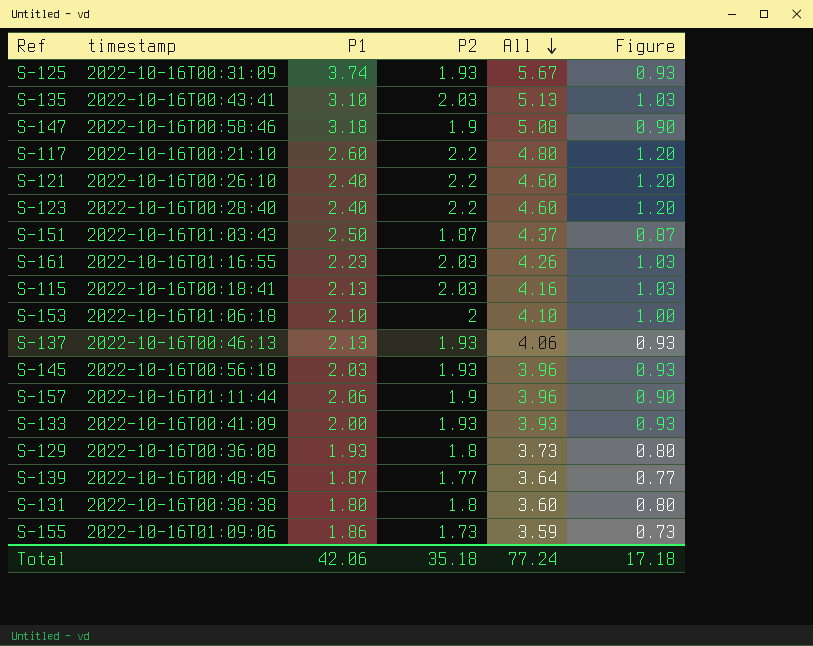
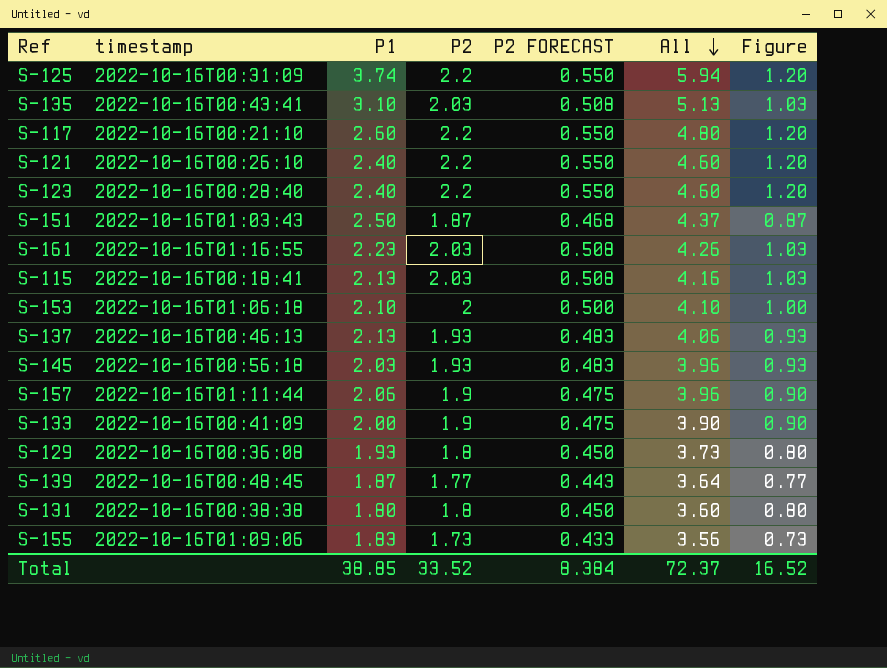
column P2 FORECAST | formula: none -> [P2] * 0.25
row S-147: 2022-10-16T00:58:46 | 3.18 | 1.9 | 5.08 | 0.90 -> none
S-125 | P2: 1.93 -> 2.2
S-125 | All: 5.67 -> 5.94
S-125 | Figure: 0.93 -> 1.20
S-133 | P2: 1.93 -> 1.9
S-133 | All: 3.93 -> 3.90
S-133 | Figure: 0.93 -> 0.90
S-155 | P1: 1.86 -> 1.83
S-155 | All: 3.59 -> 3.56
Total | P1: 42.06 -> 38.85
Total | P2: 35.18 -> 33.52
Total | All: 77.24 -> 72.37
Total | Figure: 17.18 -> 16.52

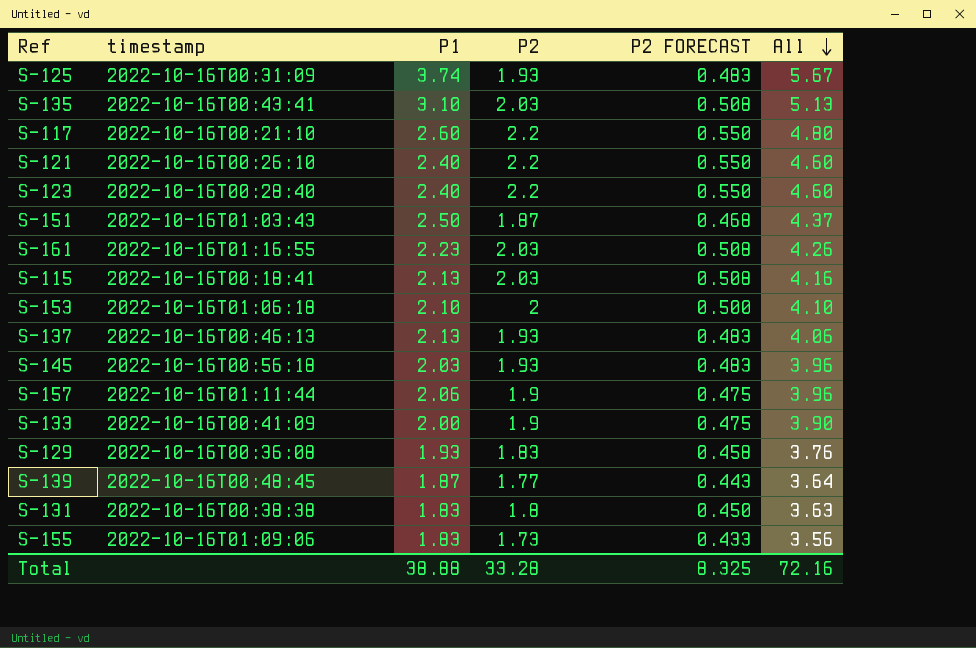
column Figure | formula: [P2] - 1 -> none
S-125 | P2: 2.2 -> 1.93
S-125 | P2 FORECAST: 0.550 -> 0.483
S-125 | All: 5.94 -> 5.67
S-129 | P2: 1.8 -> 1.83
S-129 | P2 FORECAST: 0.450 -> 0.458
S-129 | All: 3.73 -> 3.76
S-131 | P1: 1.80 -> 1.83
S-131 | All: 3.60 -> 3.63
Total | P1: 38.85 -> 38.88
Total | P2: 33.52 -> 33.28
Total | P2 FORECAST: 8.384 -> 8.325
Total | All: 72.37 -> 72.16

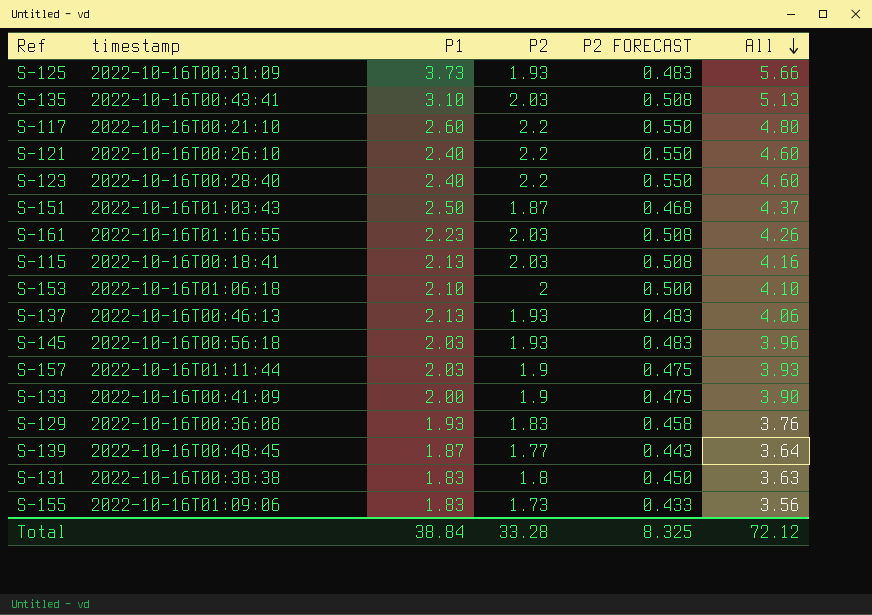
S-125 | P1: 3.74 -> 3.73
S-125 | All: 5.67 -> 5.66
S-157 | P1: 2.06 -> 2.03
S-157 | All: 3.96 -> 3.93
Total | P1: 38.88 -> 38.84
Total | All: 72.16 -> 72.12

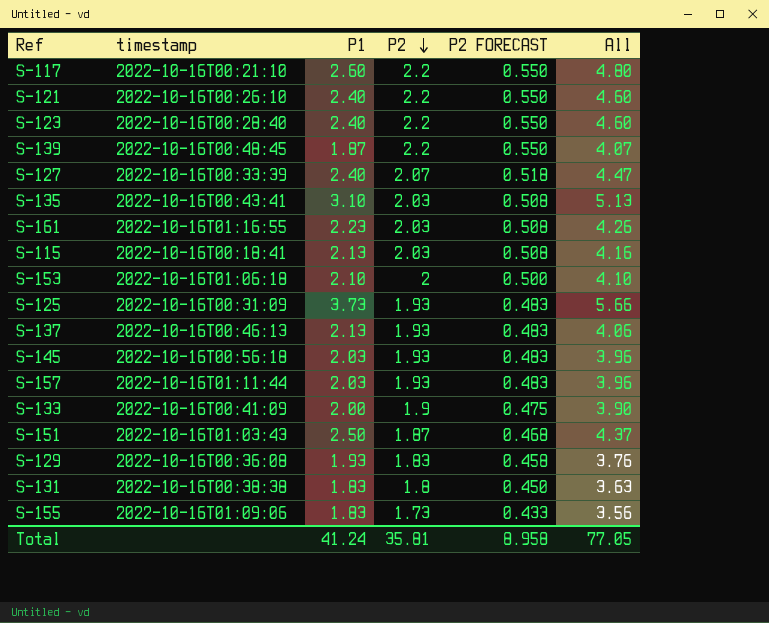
row order: All descending -> P2 descending
S-139 | P2: 1.77 -> 2.2
S-139 | P2 FORECAST: 0.443 -> 0.550
S-139 | All: 3.64 -> 4.07
row S-127: none -> 2022-10-16T00:33:39 | 2.40 | 2.07 | 0.518 | 4.47
S-157 | P2: 1.9 -> 1.93
S-157 | P2 FORECAST: 0.475 -> 0.483
S-157 | All: 3.93 -> 3.96
Total | P1: 38.84 -> 41.24
Total | P2: 33.28 -> 35.81
Total | P2 FORECAST: 8.325 -> 8.958
Total | All: 72.12 -> 77.05

